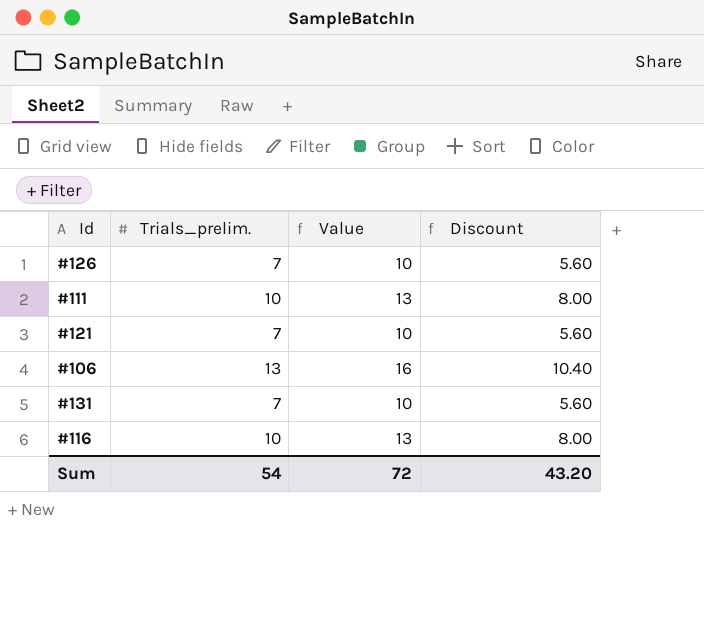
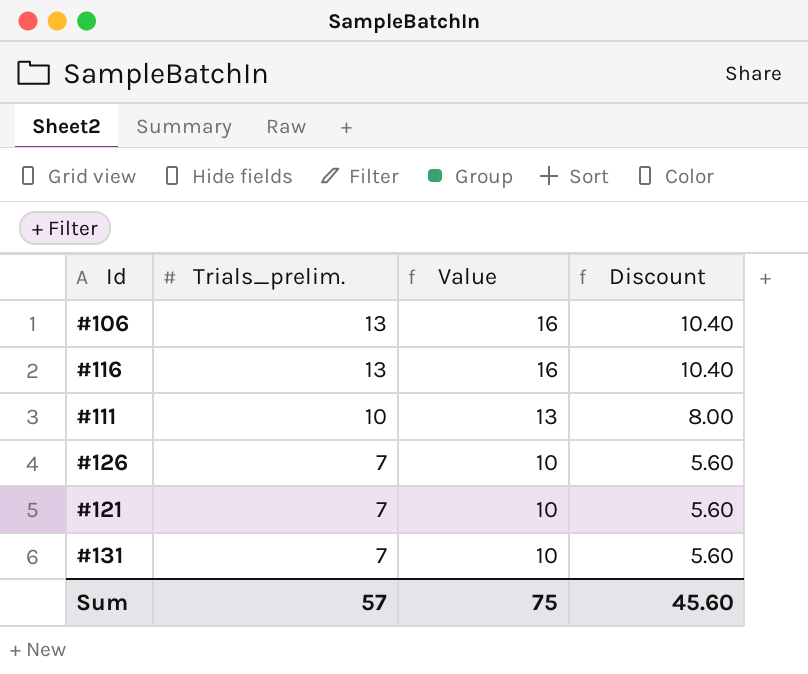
row order: none -> Trials_prelim. descending
#116 | Trials_prelim.: 10 -> 13
#116 | Value: 13 -> 16
#116 | Discount: 8.00 -> 10.40
Sum | Trials_prelim.: 54 -> 57
Sum | Value: 72 -> 75
Sum | Discount: 43.20 -> 45.60

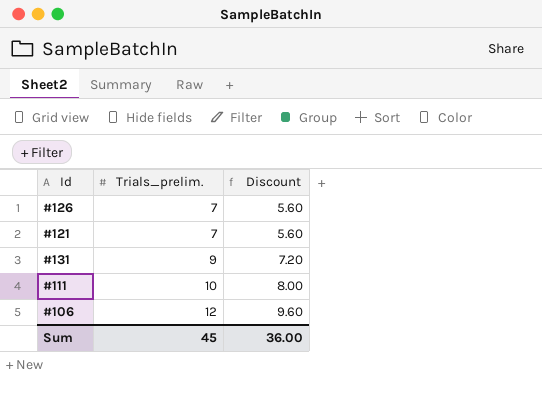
row order: Trials_prelim. descending -> Trials_prelim. ascending
column Value | formula: [Trials_prelim.] + 3 -> none
row #116: 13 | 16 | 10.40 -> none
#131 | Trials_prelim.: 7 -> 9
#131 | Discount: 5.60 -> 7.20
#106 | Trials_prelim.: 13 -> 12
#106 | Discount: 10.40 -> 9.60
Sum | Trials_prelim.: 57 -> 45
Sum | Discount: 45.60 -> 36.00

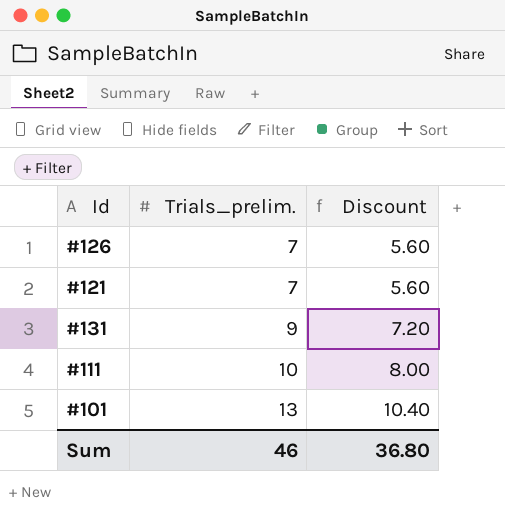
row #106: 12 | 9.60 -> none
row #101: none -> 13 | 10.40
Sum | Trials_prelim.: 45 -> 46
Sum | Discount: 36.00 -> 36.80

